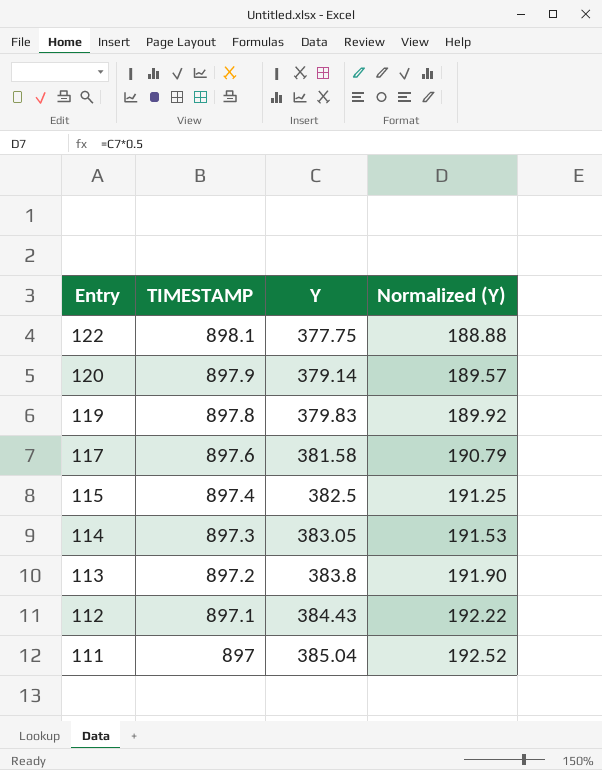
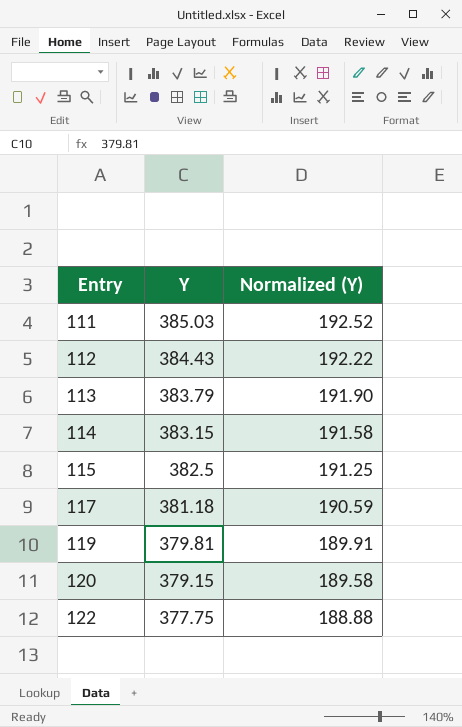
row order: Entry descending -> Entry ascending
column TIMESTAMP | position: 2 -> none
111 | Y: 385.04 -> 385.03
113 | Y: 383.8 -> 383.79
114 | Y: 383.05 -> 383.15
114 | Normalized (Y): 191.53 -> 191.58
117 | Y: 381.58 -> 381.18
117 | Normalized (Y): 190.79 -> 190.59
119 | Y: 379.83 -> 379.81
119 | Normalized (Y): 189.92 -> 189.91
120 | Y: 379.14 -> 379.15
120 | Normalized (Y): 189.57 -> 189.58

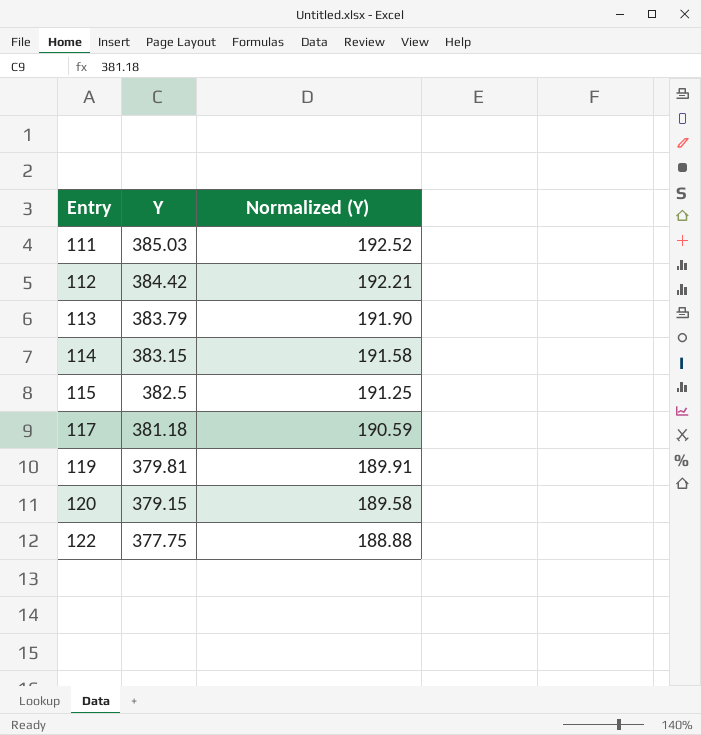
112 | Y: 384.43 -> 384.42
112 | Normalized (Y): 192.22 -> 192.21

